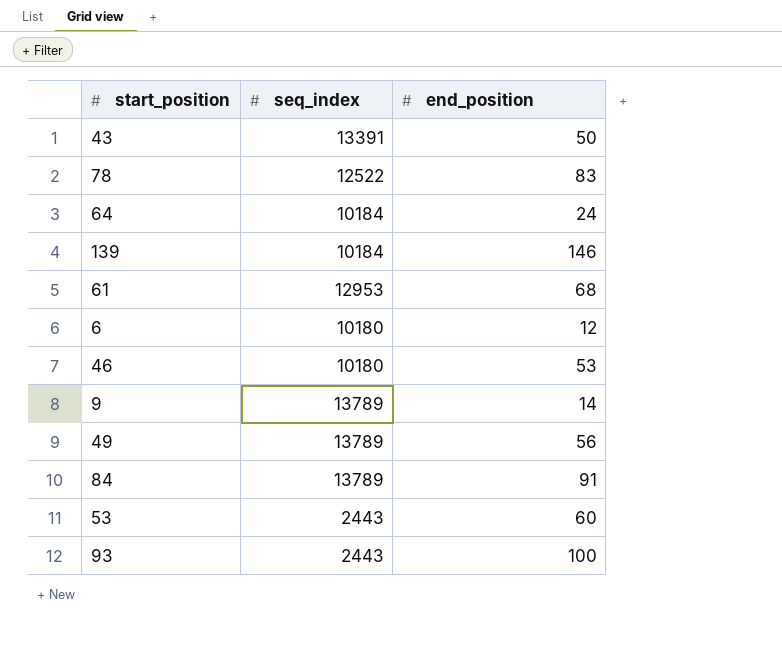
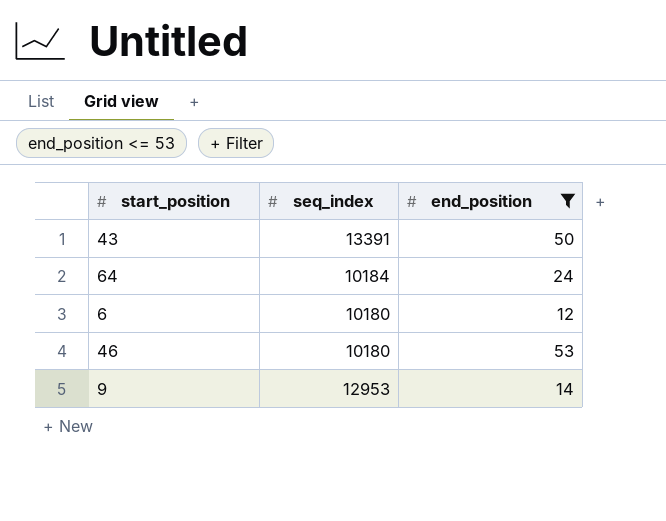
filter: none -> end_position <= 53
9 | seq_index: 13789 -> 12953

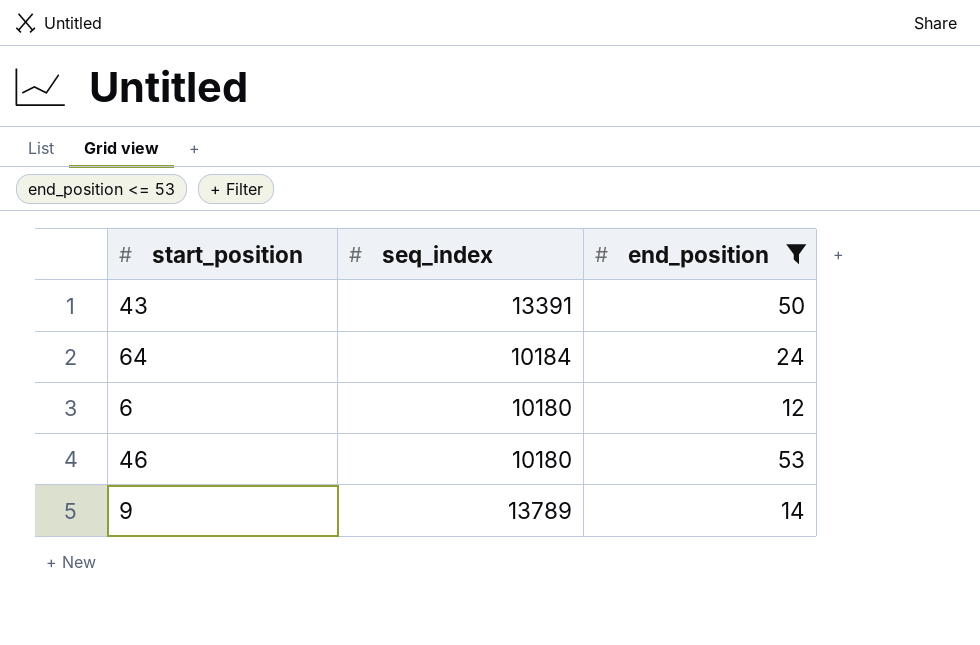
9 | seq_index: 12953 -> 13789

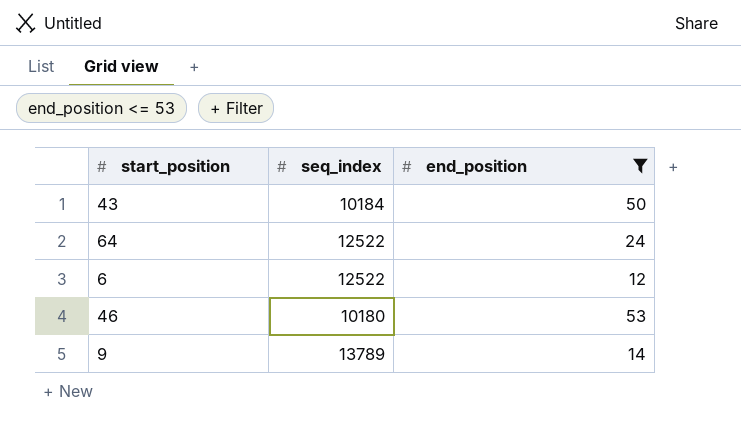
43 | seq_index: 13391 -> 10184
64 | seq_index: 10184 -> 12522
6 | seq_index: 10180 -> 12522

